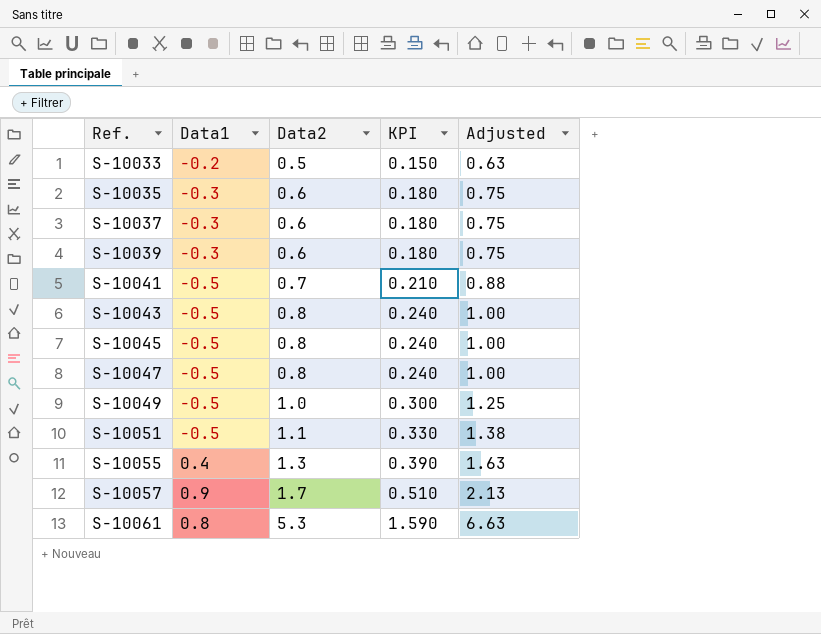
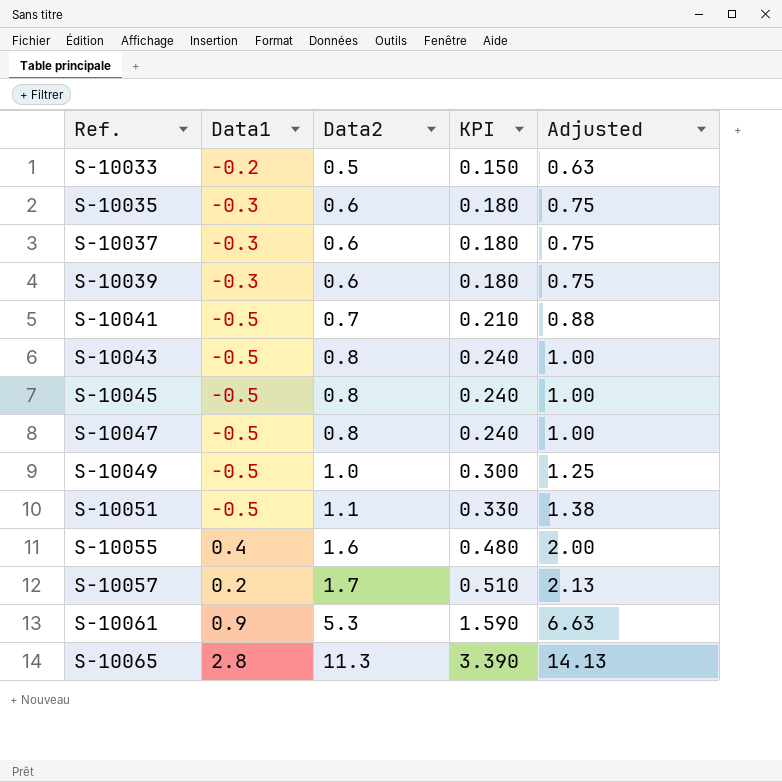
S-10055 | Data2: 1.3 -> 1.6
S-10055 | KPI: 0.390 -> 0.480
S-10055 | Adjusted: 1.63 -> 2.00
S-10057 | Data1: 0.9 -> 0.2
S-10061 | Data1: 0.8 -> 0.9
row S-10065: none -> 2.8 | 11.3 | 3.390 | 14.13

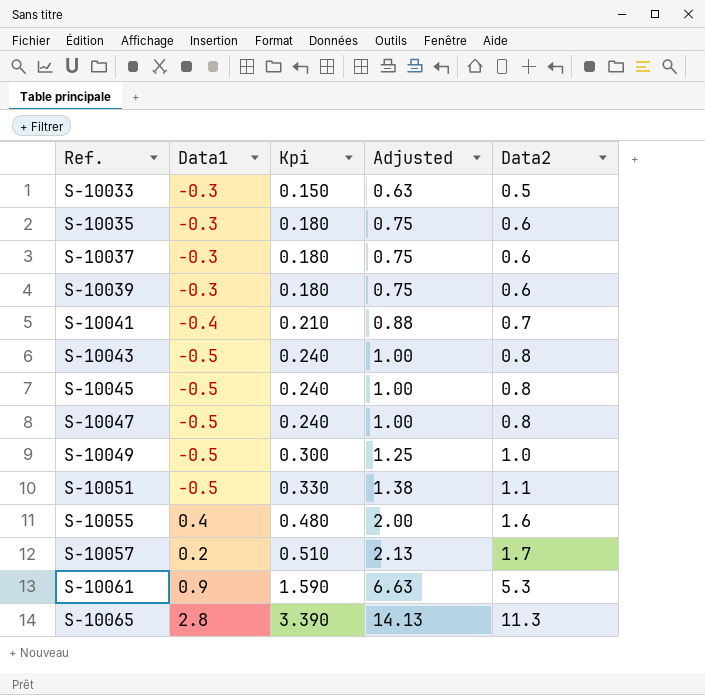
column name: KPI -> Kpi
column Data2 | position: 3 -> 5
S-10033 | Data1: -0.2 -> -0.3
S-10041 | Data1: -0.5 -> -0.4

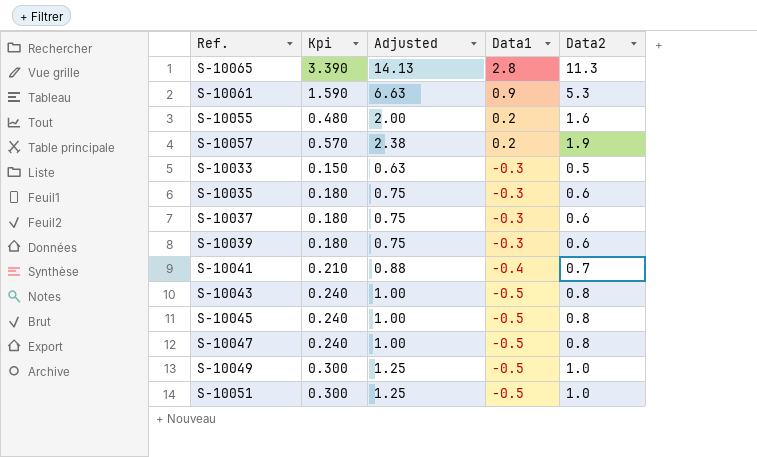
row order: Ref. ascending -> Data1 descending
column Data1 | position: 2 -> 4
S-10055 | Data1: 0.4 -> 0.2
S-10057 | Kpi: 0.510 -> 0.570
S-10057 | Adjusted: 2.13 -> 2.38
S-10057 | Data2: 1.7 -> 1.9
S-10051 | Kpi: 0.330 -> 0.300
S-10051 | Adjusted: 1.38 -> 1.25
S-10051 | Data2: 1.1 -> 1.0

